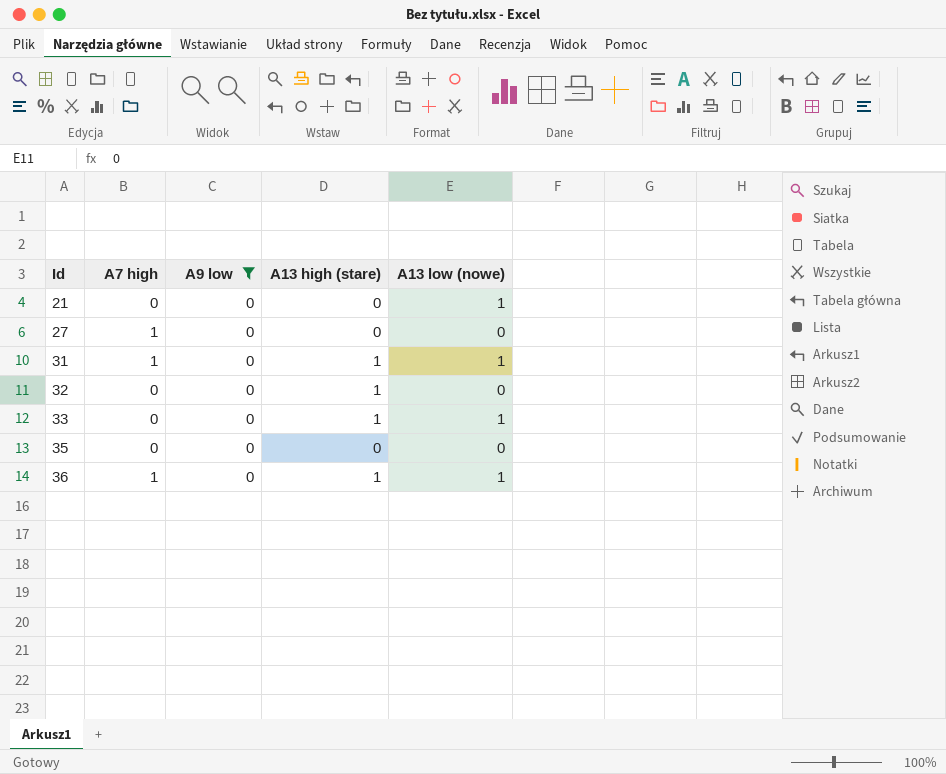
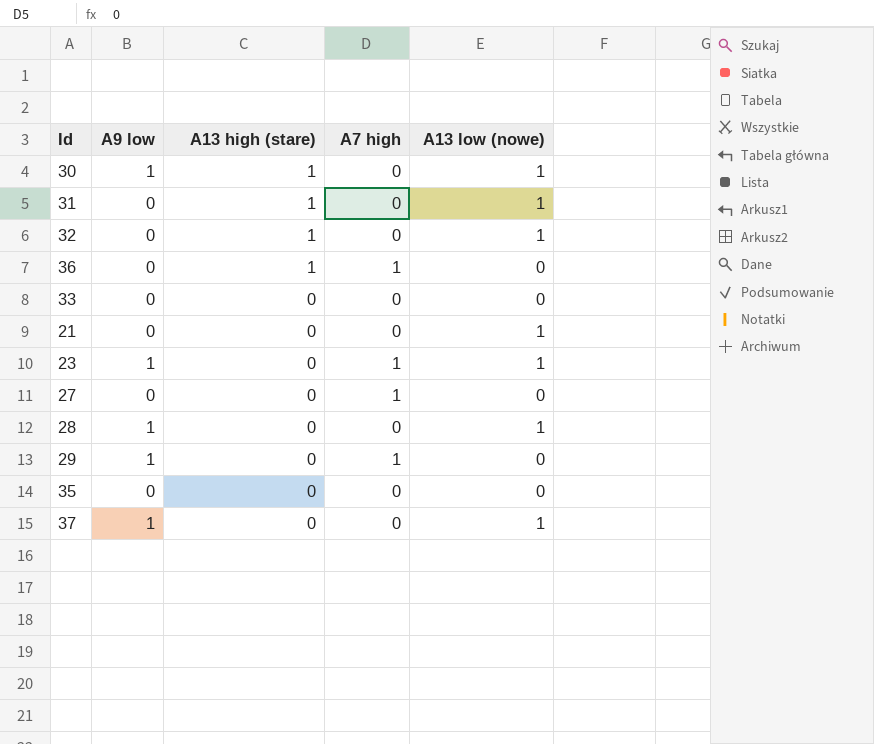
filter: A9 low = 0 -> none
row order: Id ascending -> A13 high (stare) descending
column A7 high | position: 2 -> 4
31 | A7 high: 1 -> 0
32 | A13 low (nowe): 0 -> 1
36 | A13 low (nowe): 1 -> 0
33 | A13 high (stare): 1 -> 0
33 | A13 low (nowe): 1 -> 0

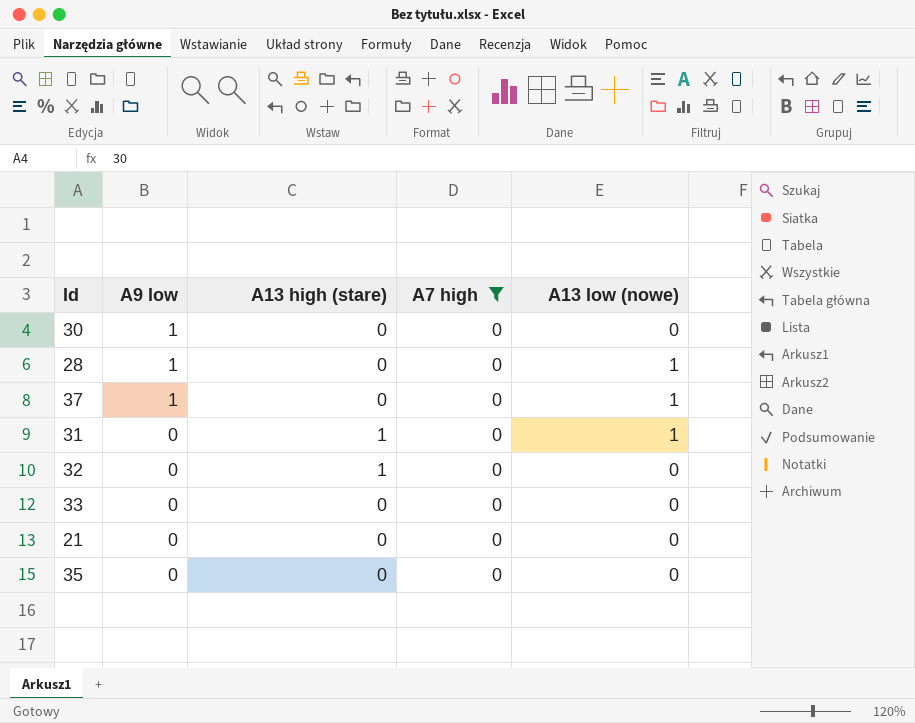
filter: none -> A7 high = 0
row order: A13 high (stare) descending -> A9 low descending
30 | A13 high (stare): 1 -> 0
30 | A13 low (nowe): 1 -> 0
32 | A13 low (nowe): 1 -> 0
21 | A13 low (nowe): 1 -> 0

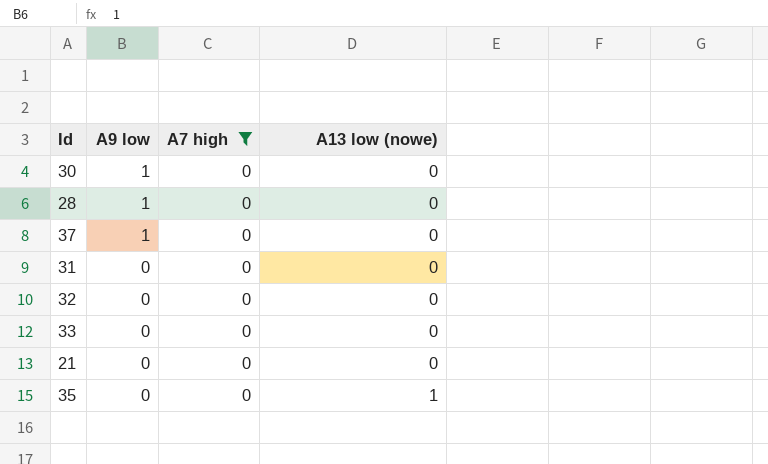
column A13 high (stare) | position: 3 -> none
28 | A13 low (nowe): 1 -> 0
37 | A13 low (nowe): 1 -> 0
31 | A13 low (nowe): 1 -> 0
35 | A13 low (nowe): 0 -> 1

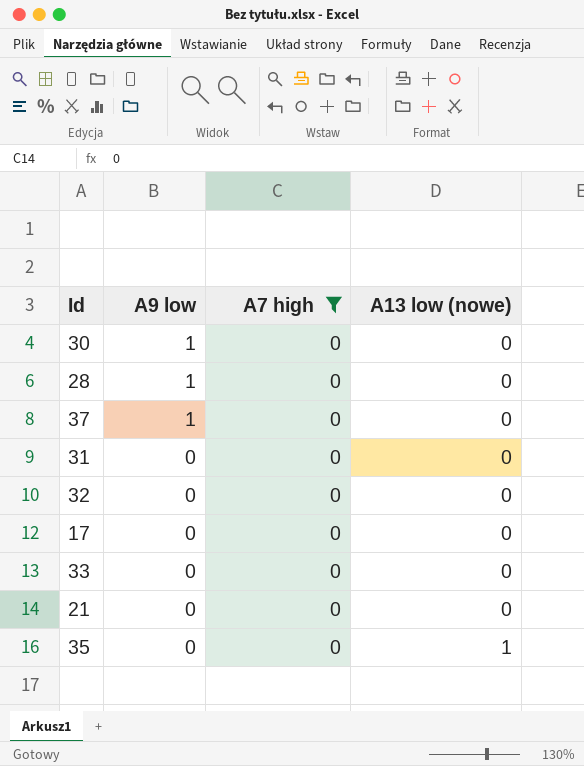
row 17: none -> 0 | 0 | 0

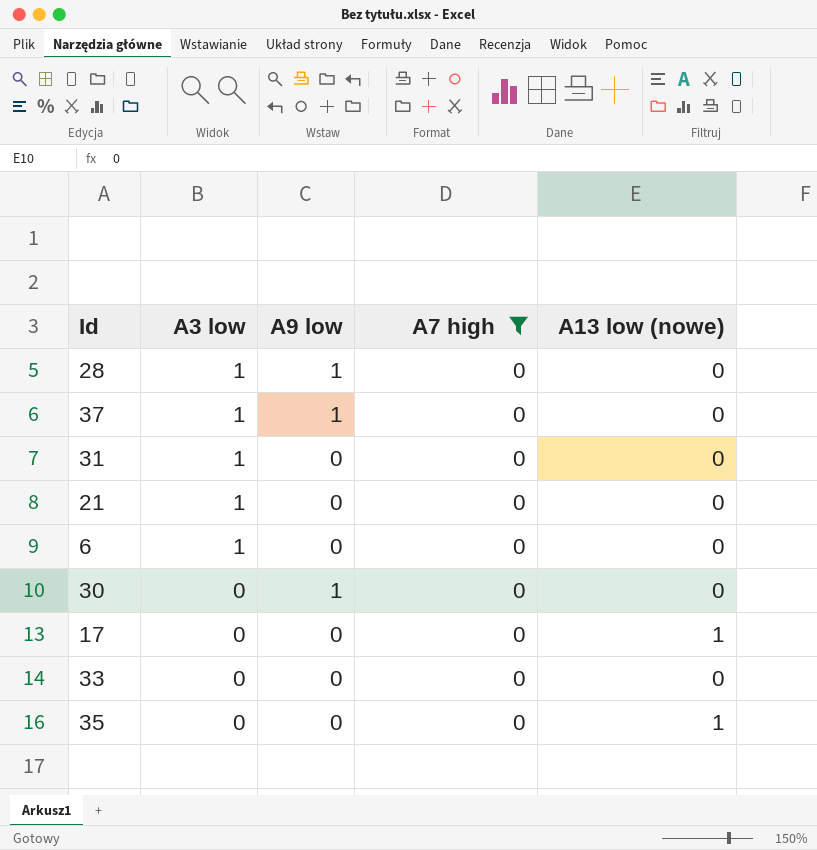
row order: A9 low descending -> A3 low descending
column A3 low | position: none -> 2
row 32: 0 | 0 | 0 -> none
row 6: none -> 1 | 0 | 0 | 0
17 | A13 low (nowe): 0 -> 1

